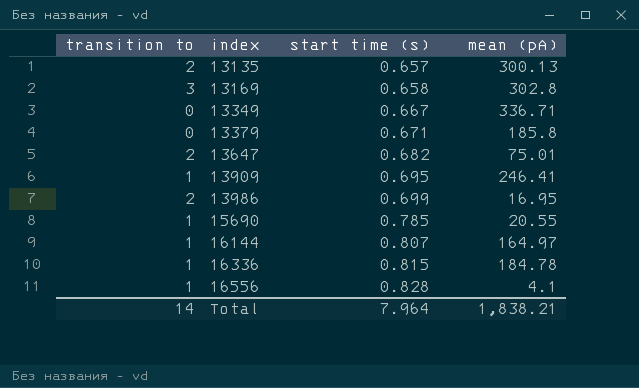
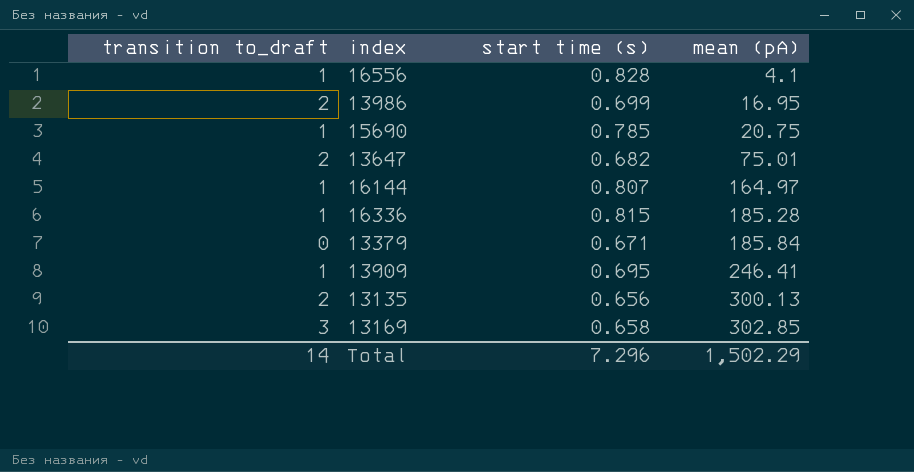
row order: index ascending -> mean (pA) ascending
column name: transition to -> transition to_draft
row 13349: 0 | 0.667 | 336.71 -> none
15690 | mean (pA): 20.55 -> 20.75
16336 | mean (pA): 184.78 -> 185.28
13379 | mean (pA): 185.8 -> 185.84
13135 | start time (s): 0.657 -> 0.656
13169 | mean (pA): 302.8 -> 302.85
Total | start time (s): 7.964 -> 7.296
Total | mean (pA): 1,838.21 -> 1,502.29

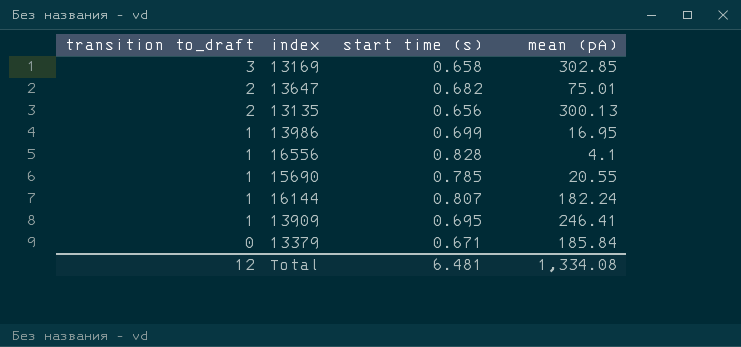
row order: mean (pA) ascending -> transition to_draft descending
row 16336: 1 | 0.815 | 185.28 -> none
13986 | transition to_draft: 2 -> 1
15690 | mean (pA): 20.75 -> 20.55
16144 | mean (pA): 164.97 -> 182.24
Total | transition to_draft: 14 -> 12
Total | start time (s): 7.296 -> 6.481
Total | mean (pA): 1,502.29 -> 1,334.08

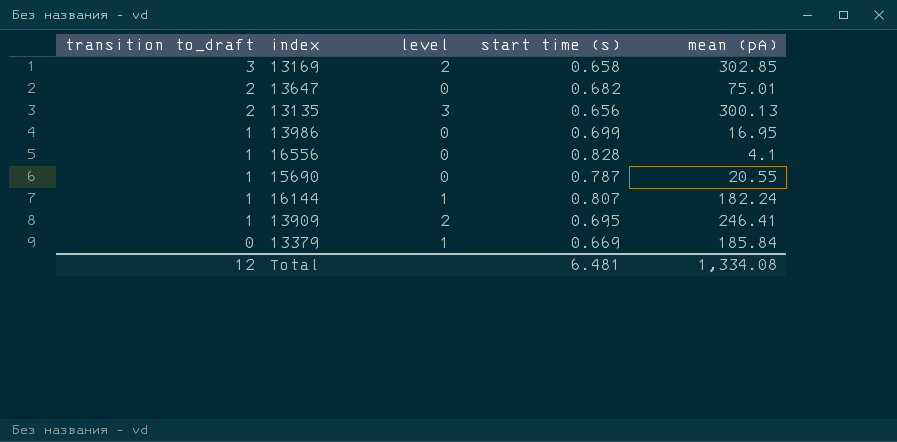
column level | position: none -> 3
15690 | start time (s): 0.785 -> 0.787
13379 | start time (s): 0.671 -> 0.669

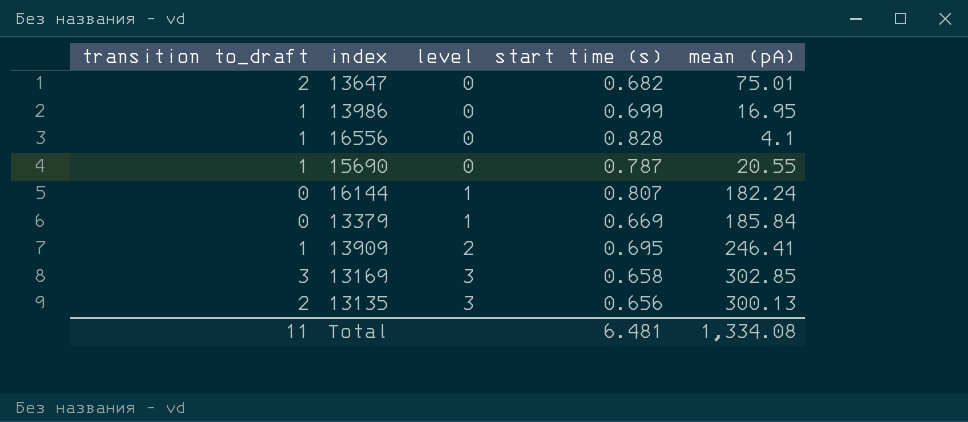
row order: transition to_draft descending -> level ascending
16144 | transition to_draft: 1 -> 0
13169 | level: 2 -> 3
Total | transition to_draft: 12 -> 11

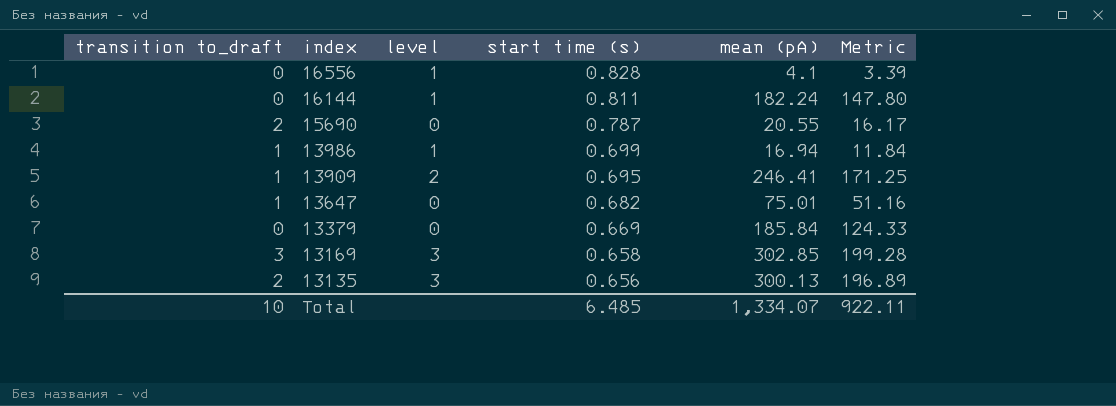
row order: level ascending -> index descending
column Metric | formula: none -> [start time (s)] * [mean (pA)]
16556 | transition to_draft: 1 -> 0
16556 | level: 0 -> 1
16144 | start time (s): 0.807 -> 0.811
15690 | transition to_draft: 1 -> 2
13986 | level: 0 -> 1
13986 | mean (pA): 16.95 -> 16.94
13647 | transition to_draft: 2 -> 1
13379 | level: 1 -> 0
Total | transition to_draft: 11 -> 10
Total | start time (s): 6.481 -> 6.485
Total | mean (pA): 1,334.08 -> 1,334.07

